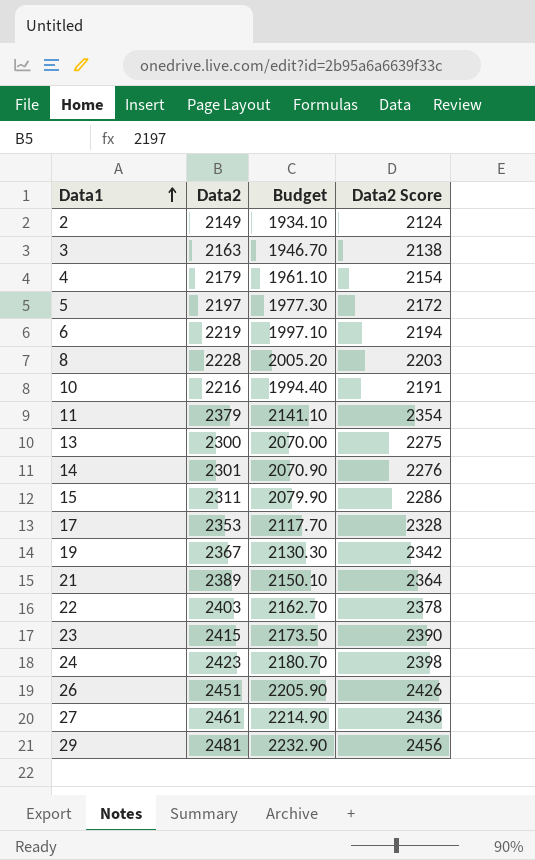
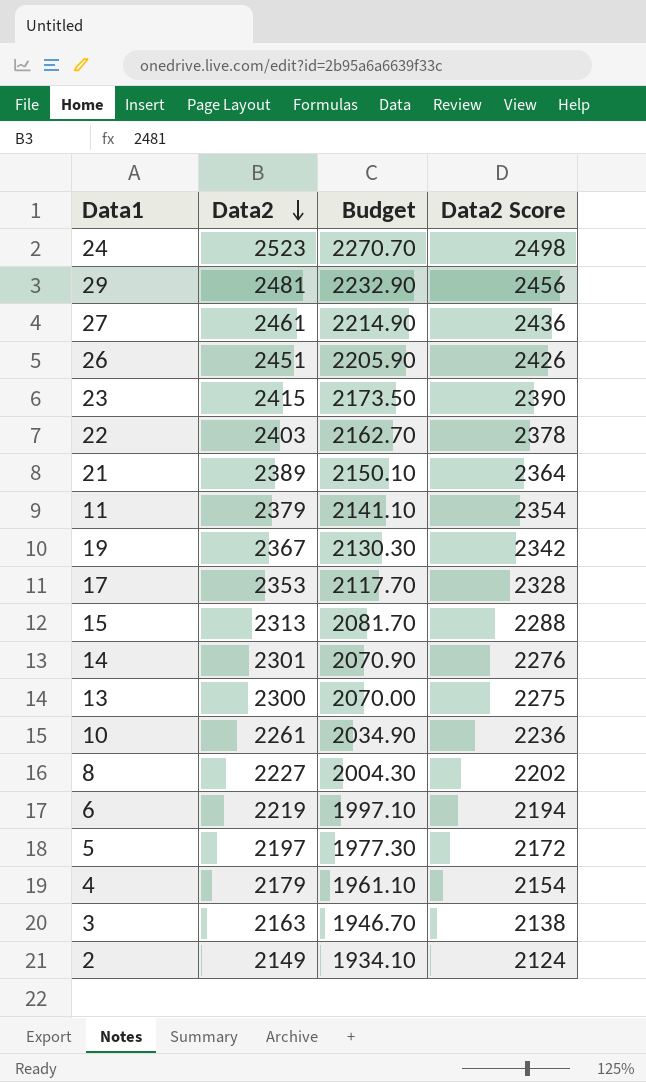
row order: Data1 ascending -> Data2 descending
24 | Data2: 2423 -> 2523
24 | Budget: 2180.70 -> 2270.70
24 | Data2 Score: 2398 -> 2498
15 | Data2: 2311 -> 2313
15 | Budget: 2079.90 -> 2081.70
15 | Data2 Score: 2286 -> 2288
10 | Data2: 2216 -> 2261
10 | Budget: 1994.40 -> 2034.90
10 | Data2 Score: 2191 -> 2236
8 | Data2: 2228 -> 2227
8 | Budget: 2005.20 -> 2004.30
8 | Data2 Score: 2203 -> 2202

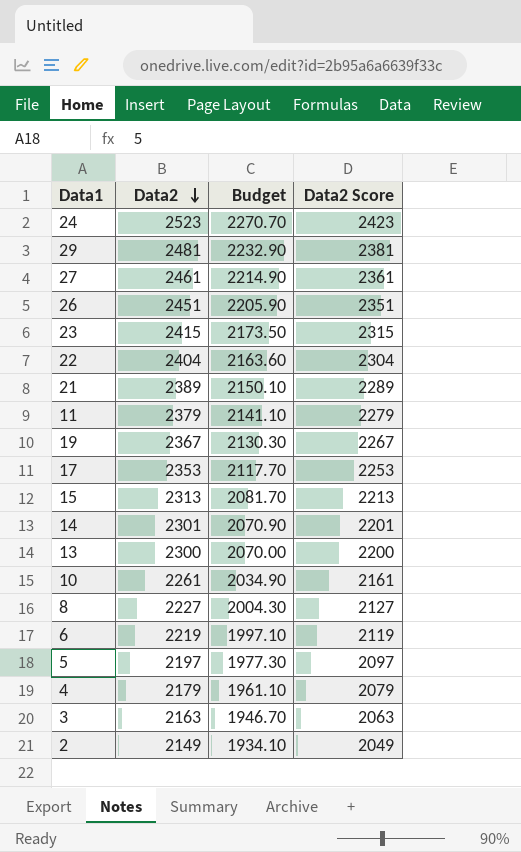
column Data2 Score | formula: [Data2] - 25 -> [Data2] - 100
22 | Data2: 2403 -> 2404
22 | Budget: 2162.70 -> 2163.60

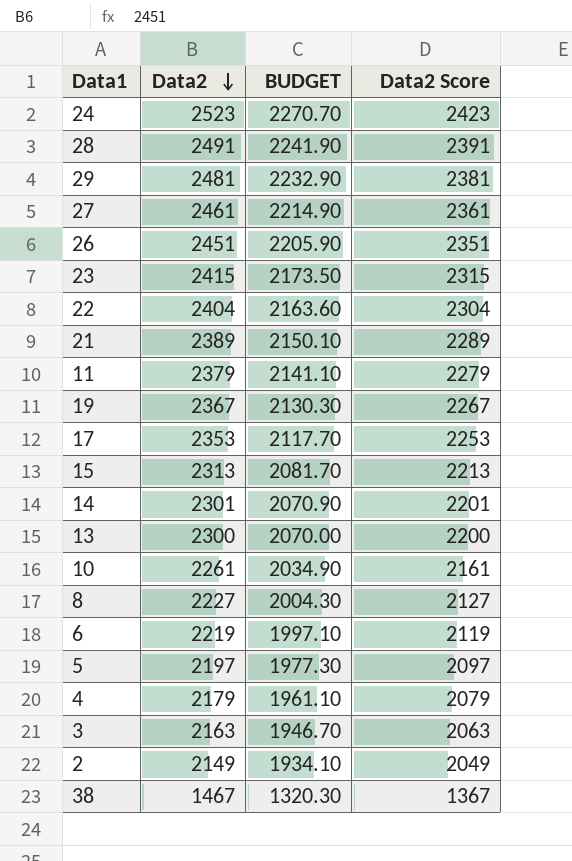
column name: Budget -> BUDGET
row 28: none -> 2491 | 2241.90 | 2391
row 38: none -> 1467 | 1320.30 | 1367

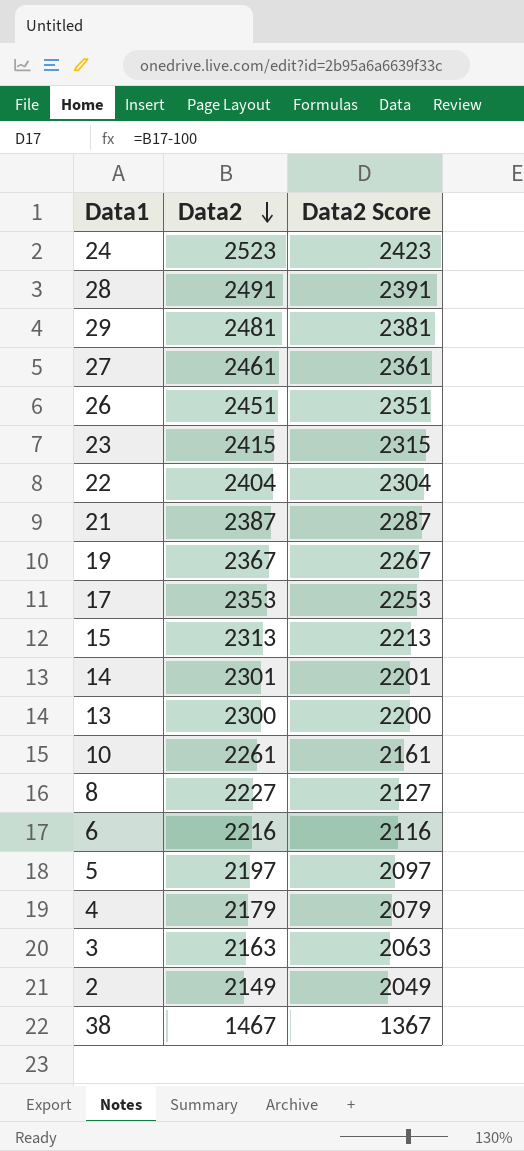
column BUDGET | formula: [Data2] * 0.9 -> none
row 11: 2379 | 2141.10 | 2279 -> none
21 | Data2: 2389 -> 2387
21 | Data2 Score: 2289 -> 2287
6 | Data2: 2219 -> 2216
6 | Data2 Score: 2119 -> 2116

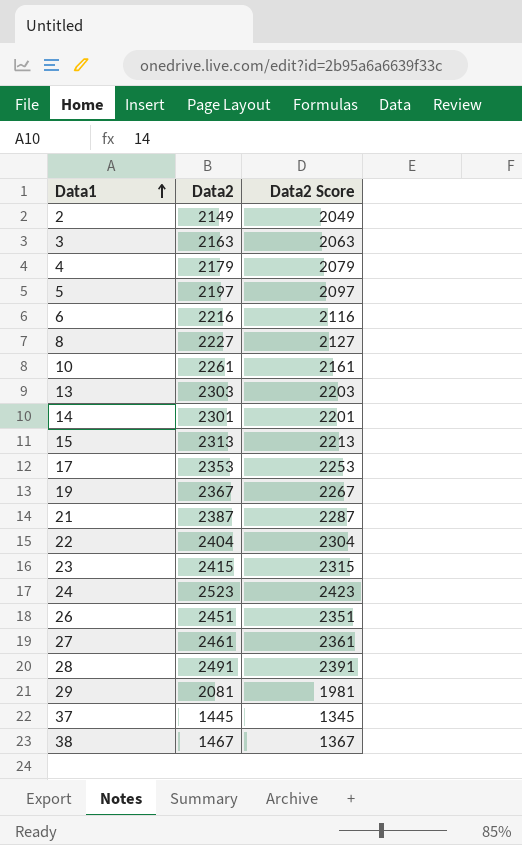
row order: Data2 descending -> Data1 ascending
13 | Data2: 2300 -> 2303
13 | Data2 Score: 2200 -> 2203
29 | Data2: 2481 -> 2081
29 | Data2 Score: 2381 -> 1981
row 37: none -> 1445 | 1345

